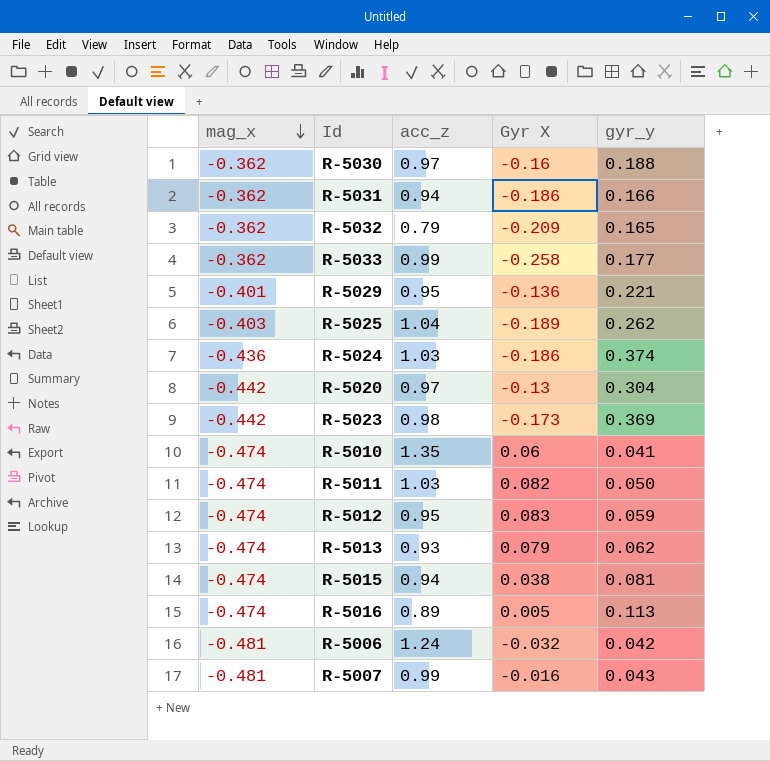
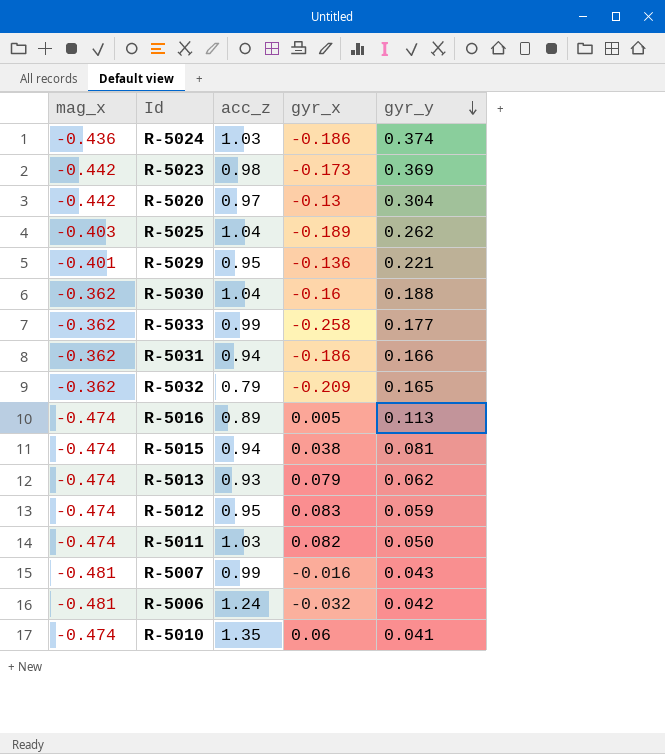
row order: mag_x descending -> gyr_y descending
column name: Gyr X -> gyr_x
R-5030 | acc_z: 0.97 -> 1.04

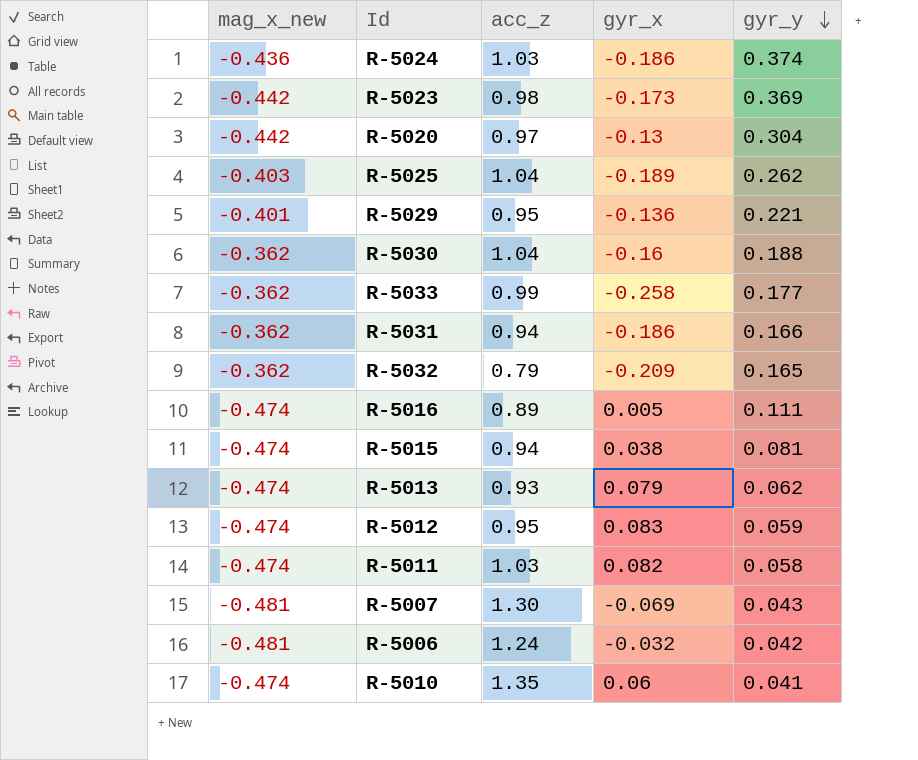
column name: mag_x -> mag_x_new
R-5016 | gyr_y: 0.113 -> 0.111
R-5011 | gyr_y: 0.050 -> 0.058
R-5007 | acc_z: 0.99 -> 1.30
R-5007 | gyr_x: -0.016 -> -0.069

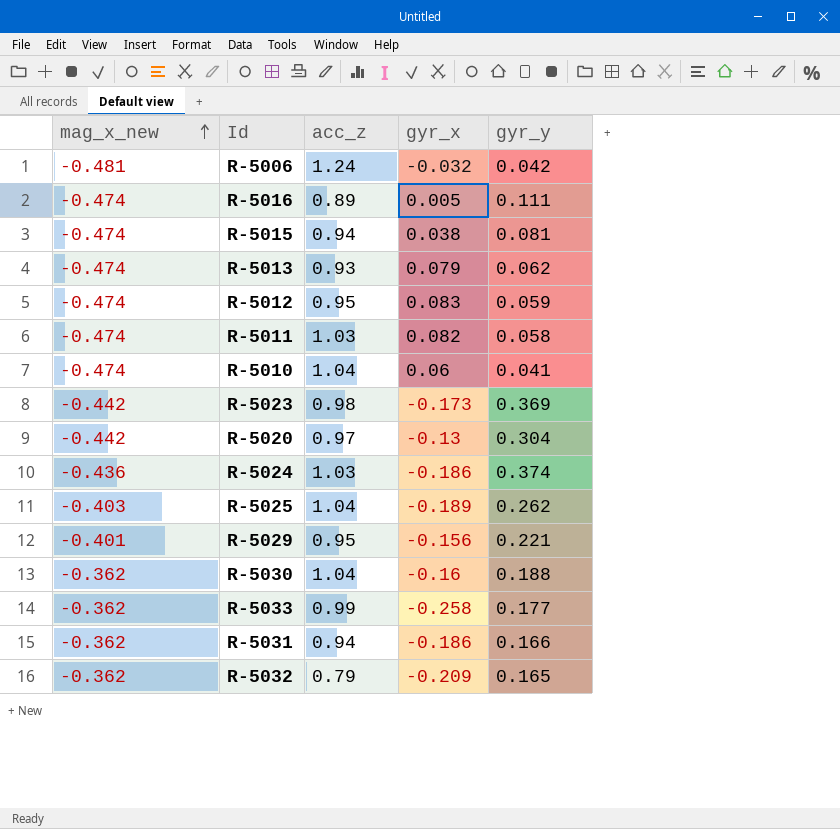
row order: gyr_y descending -> mag_x_new ascending
row R-5007: -0.481 | 1.30 | -0.069 | 0.043 -> none
R-5010 | acc_z: 1.35 -> 1.04
R-5029 | gyr_x: -0.136 -> -0.156

